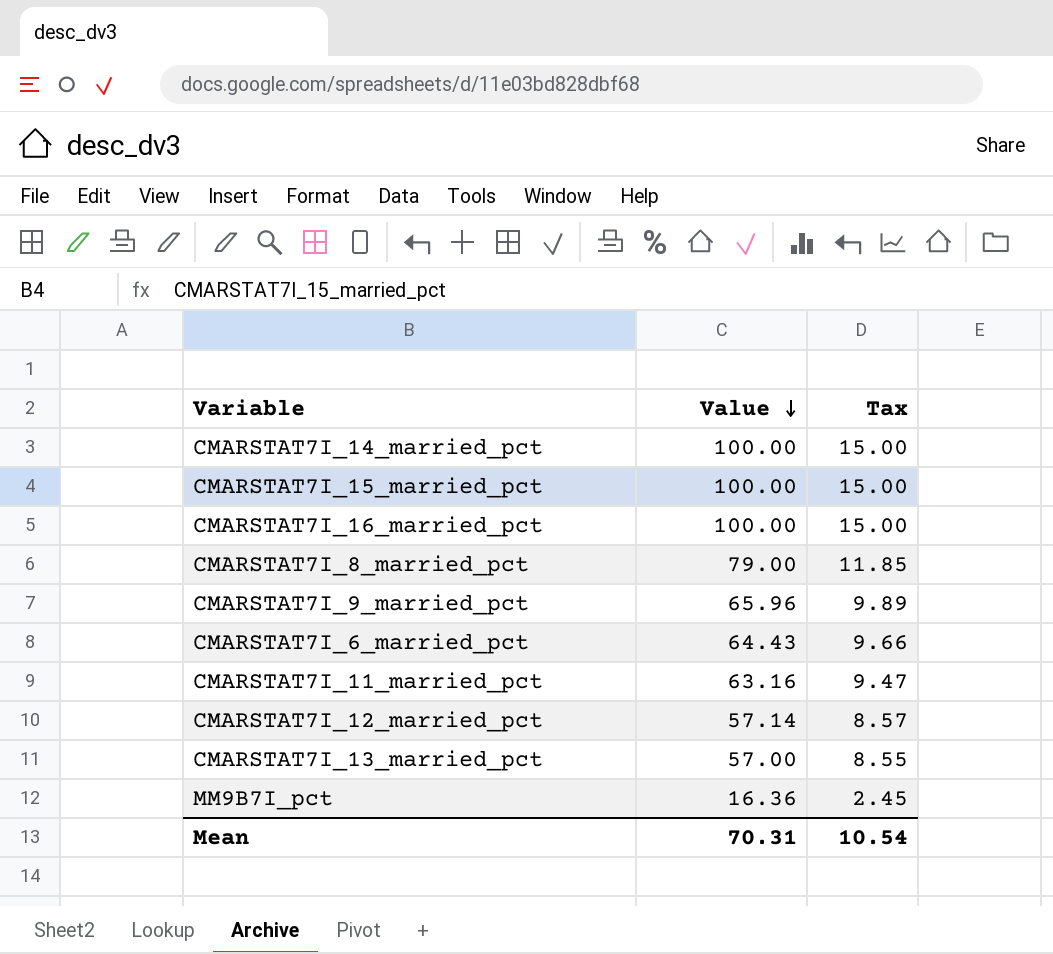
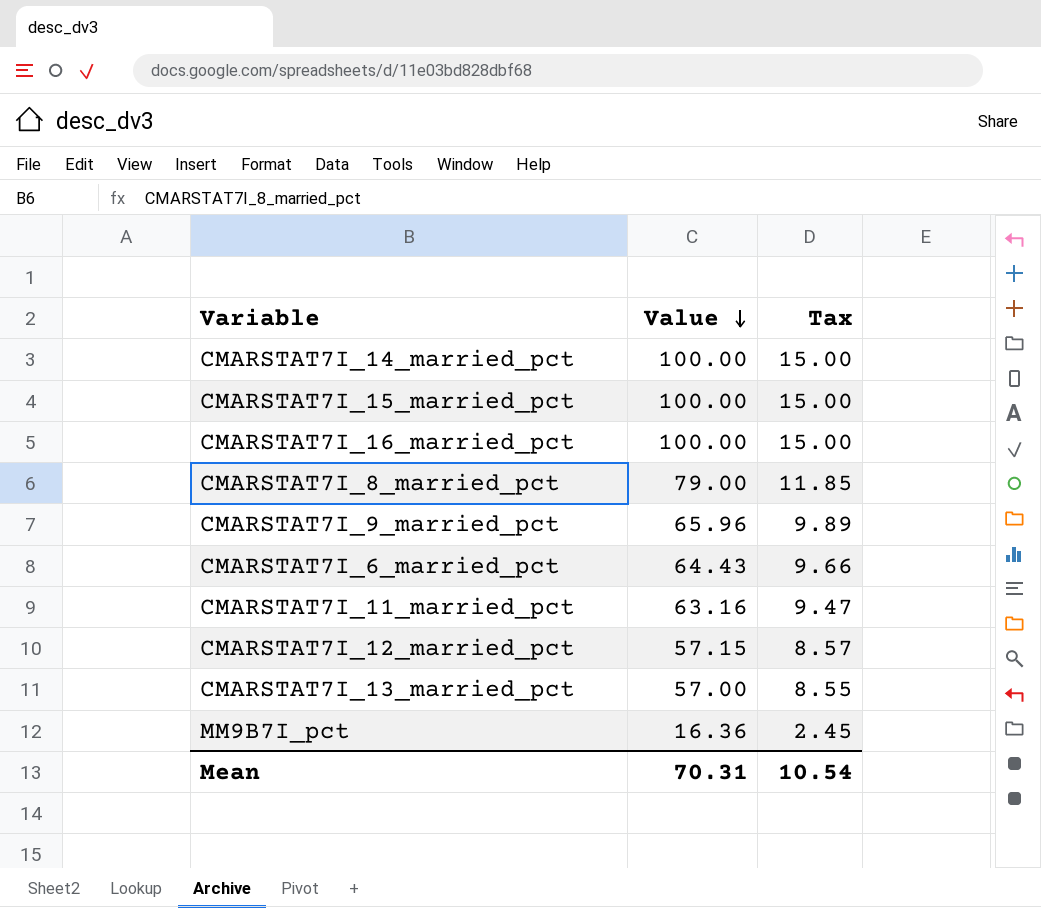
CMARSTAT7I_12_married_pct | Value: 57.14 -> 57.15

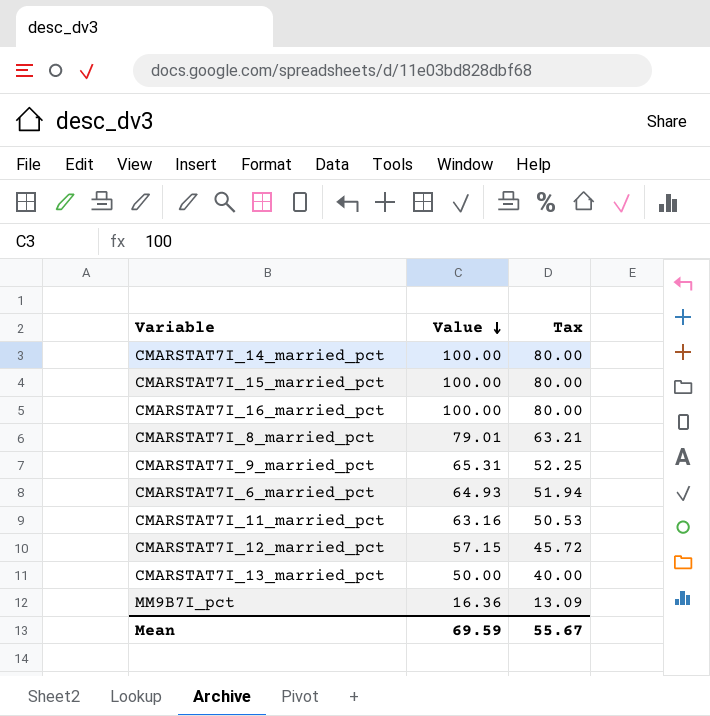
column Tax | formula: [Value] * 0.15 -> [Value] * 0.8
CMARSTAT7I_8_married_pct | Value: 79.00 -> 79.01
CMARSTAT7I_9_married_pct | Value: 65.96 -> 65.31
CMARSTAT7I_6_married_pct | Value: 64.43 -> 64.93
CMARSTAT7I_13_married_pct | Value: 57.00 -> 50.00
Mean | Value: 70.31 -> 69.59
Mean | Tax: 10.54 -> 55.67

